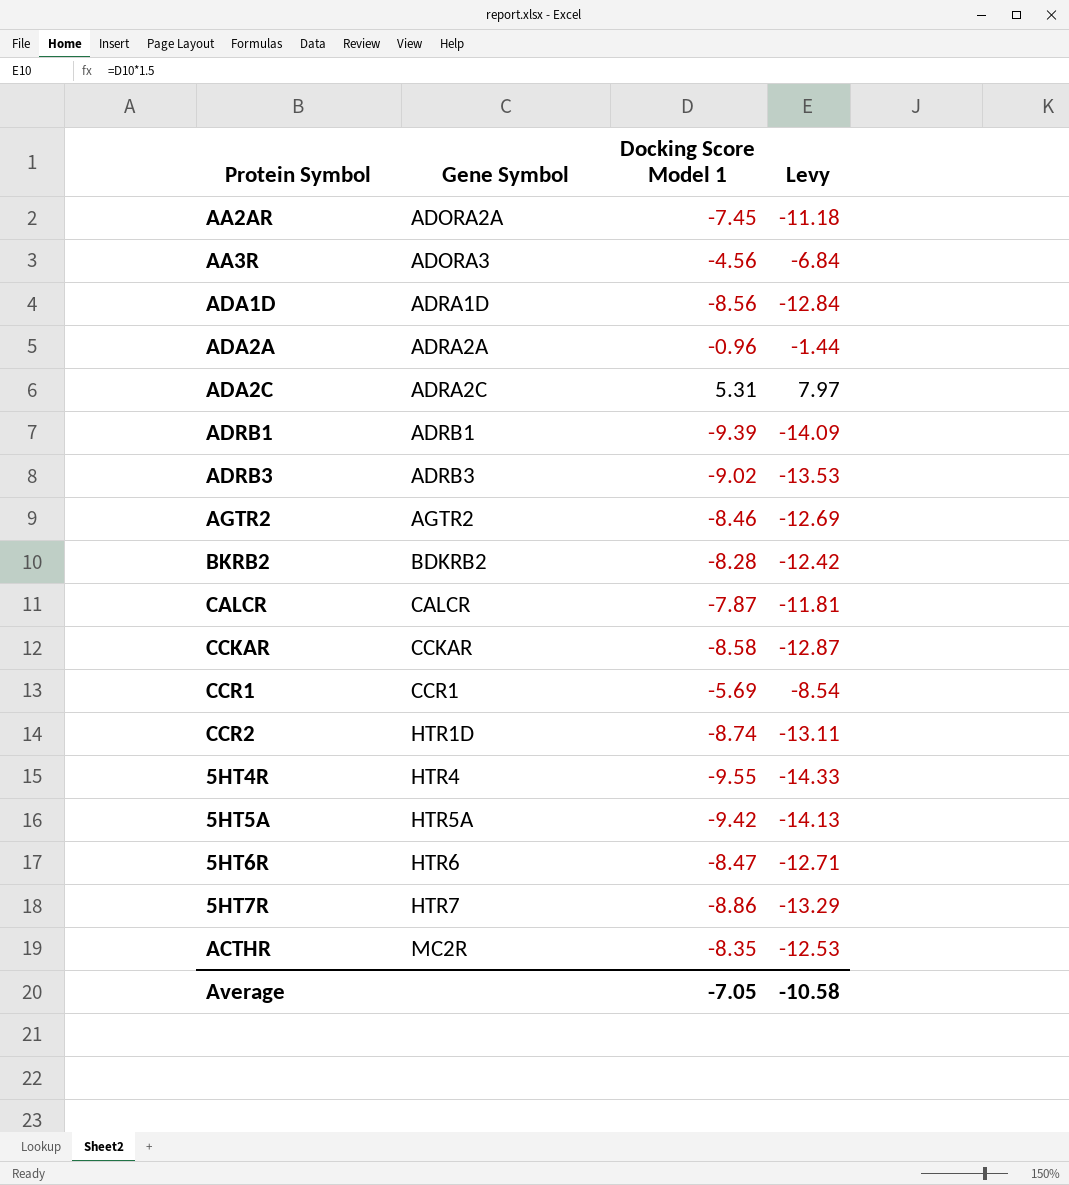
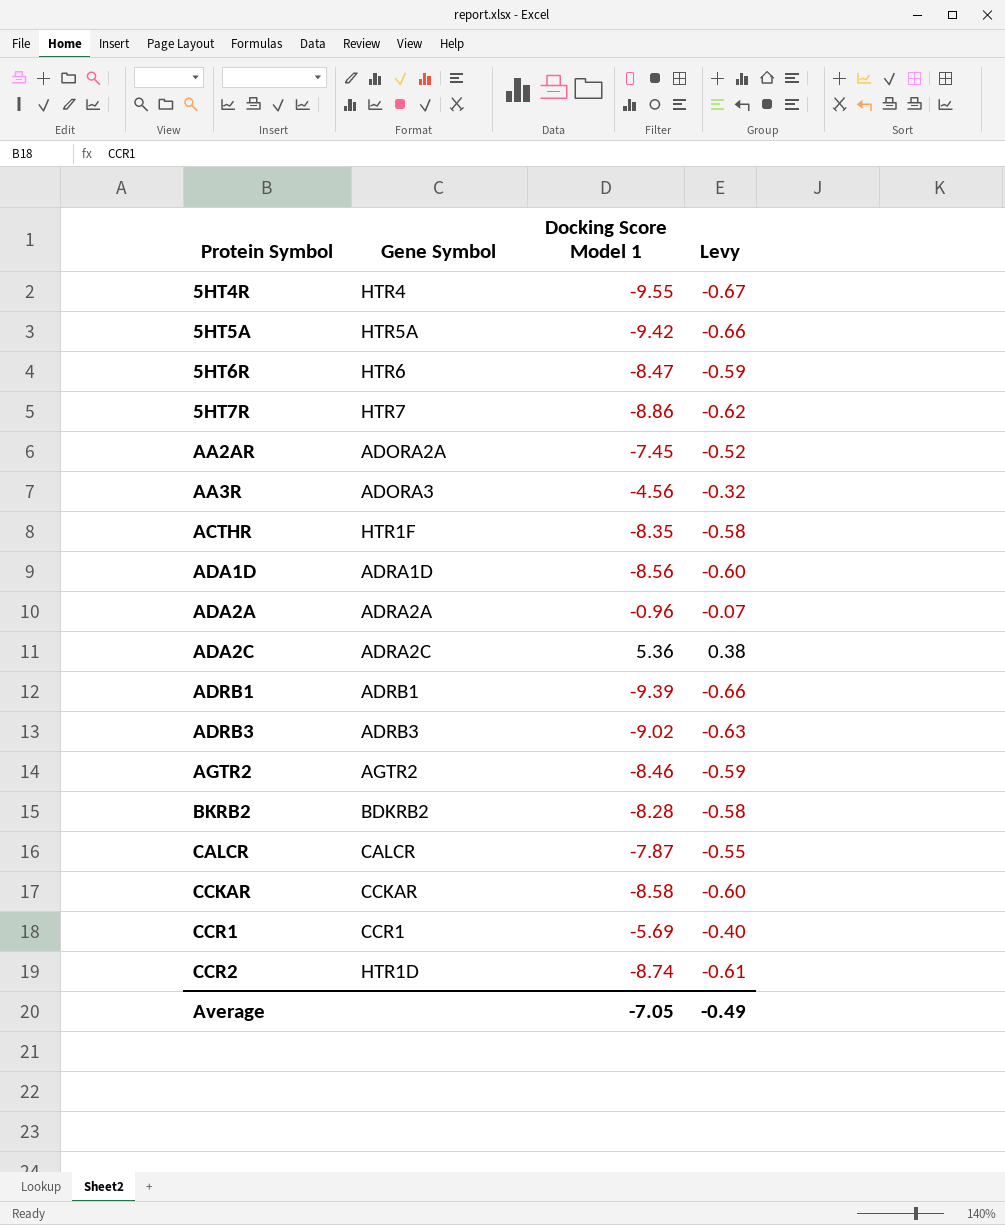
row order: Gene Symbol ascending -> Protein Symbol ascending
column Levy | formula: [Docking Score Model 1] * 1.5 -> [Docking Score Model 1] * 0.07
ACTHR | Gene Symbol: MC2R -> HTR1F
ADA2C | Docking Score Model 1: 5.31 -> 5.36
Average | Levy: -10.58 -> -0.49

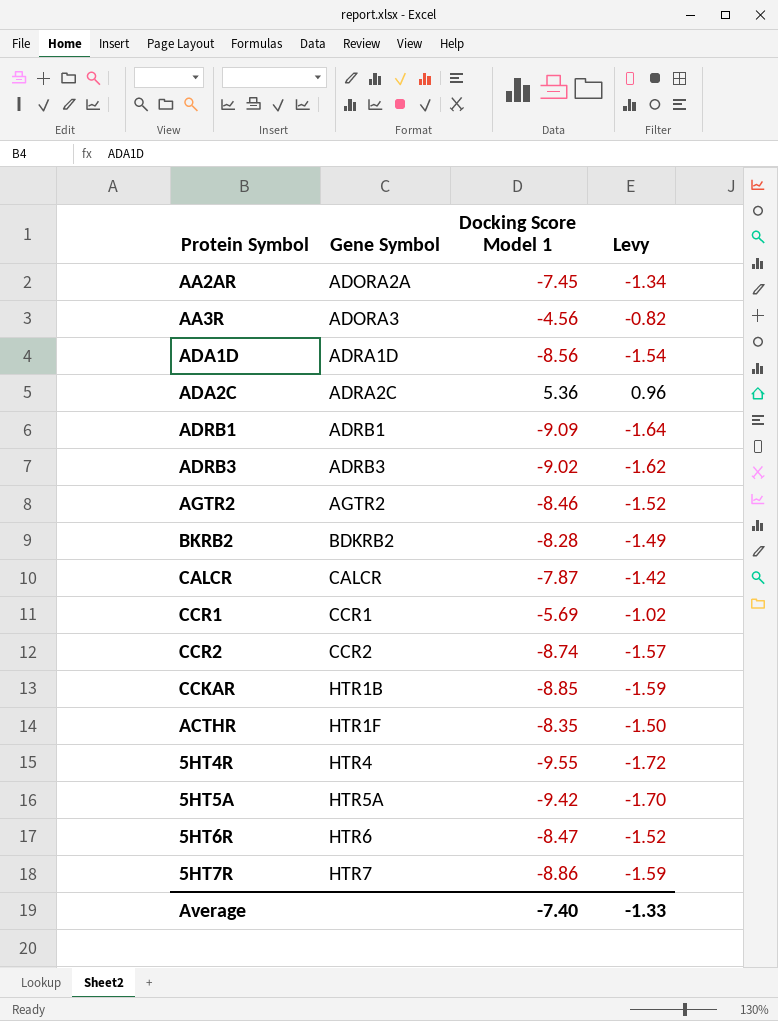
row order: Protein Symbol ascending -> Gene Symbol ascending
column Levy | formula: [Docking Score Model 1] * 0.07 -> [Docking Score Model 1] * 0.18
row ADA2A: ADRA2A | -0.96 | -0.07 -> none
ADRB1 | Docking Score Model 1: -9.39 -> -9.09
CCR2 | Gene Symbol: HTR1D -> CCR2
CCKAR | Gene Symbol: CCKAR -> HTR1B
CCKAR | Docking Score Model 1: -8.58 -> -8.85
Average | Docking Score Model 1: -7.05 -> -7.40
Average | Levy: -0.49 -> -1.33

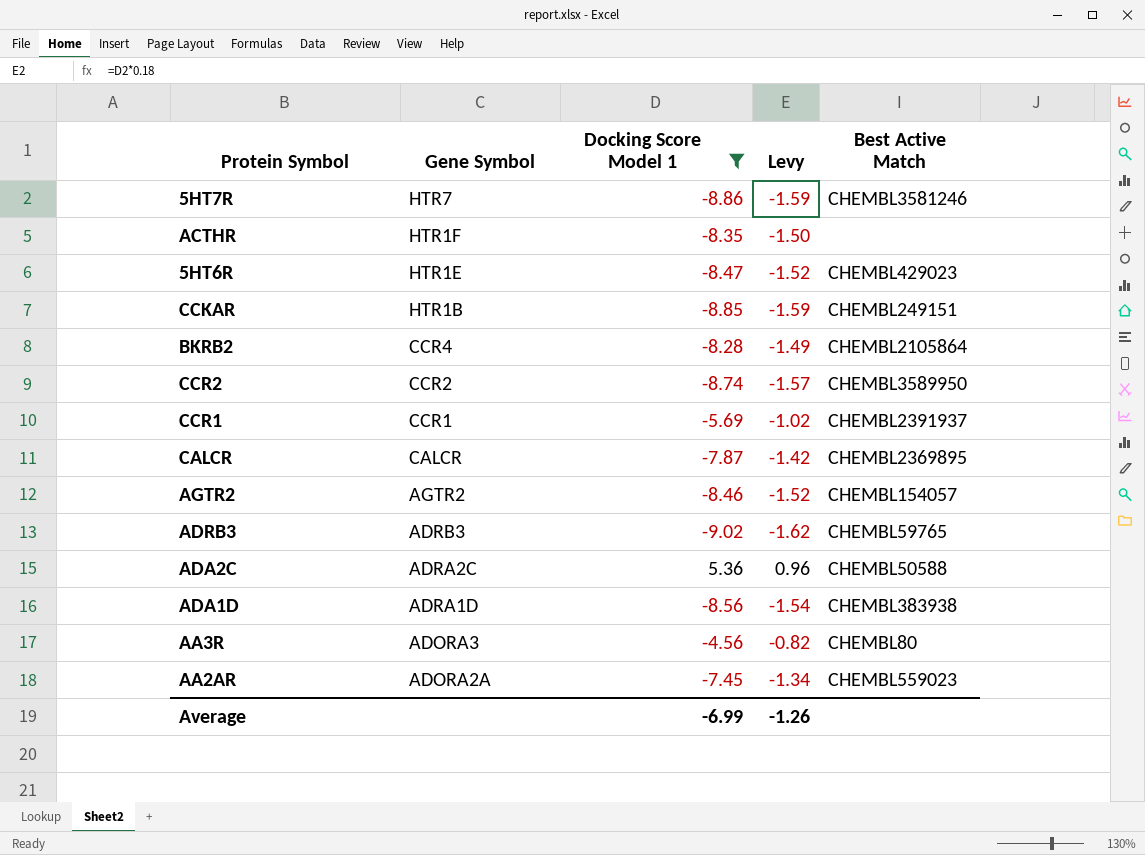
filter: none -> Docking Score Model 1 >= -9.02
row order: Gene Symbol ascending -> Gene Symbol descending
column Best Active Match | position: none -> 5
5HT6R | Gene Symbol: HTR6 -> HTR1E
BKRB2 | Gene Symbol: BDKRB2 -> CCR4
Average | Docking Score Model 1: -7.40 -> -6.99
Average | Levy: -1.33 -> -1.26

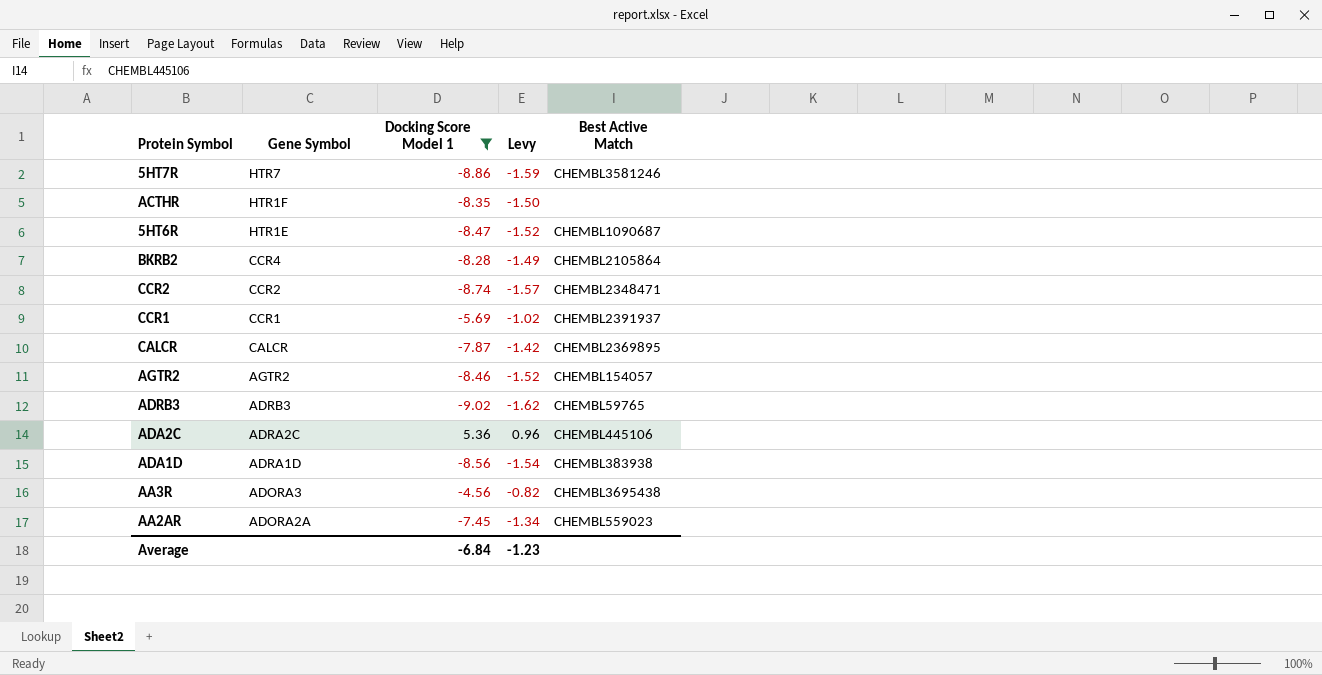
row CCKAR: HTR1B | -8.85 | -1.59 | CHEMBL249151 -> none
5HT6R | Best Active Match: CHEMBL429023 -> CHEMBL1090687
CCR2 | Best Active Match: CHEMBL3589950 -> CHEMBL2348471
ADA2C | Best Active Match: CHEMBL50588 -> CHEMBL445106
AA3R | Best Active Match: CHEMBL80 -> CHEMBL3695438
Average | Docking Score Model 1: -6.99 -> -6.84
Average | Levy: -1.26 -> -1.23

